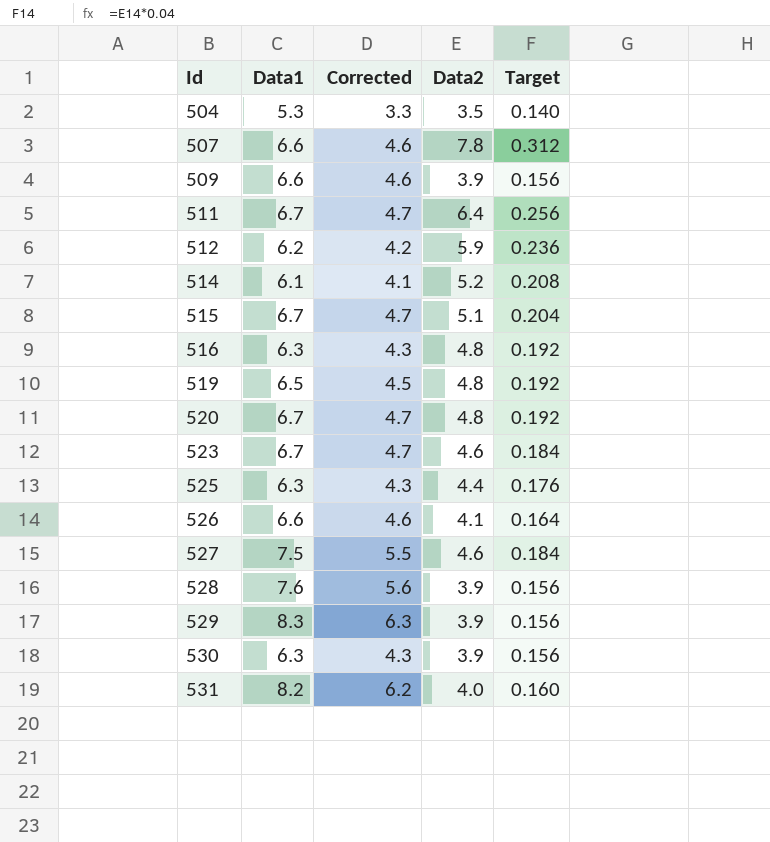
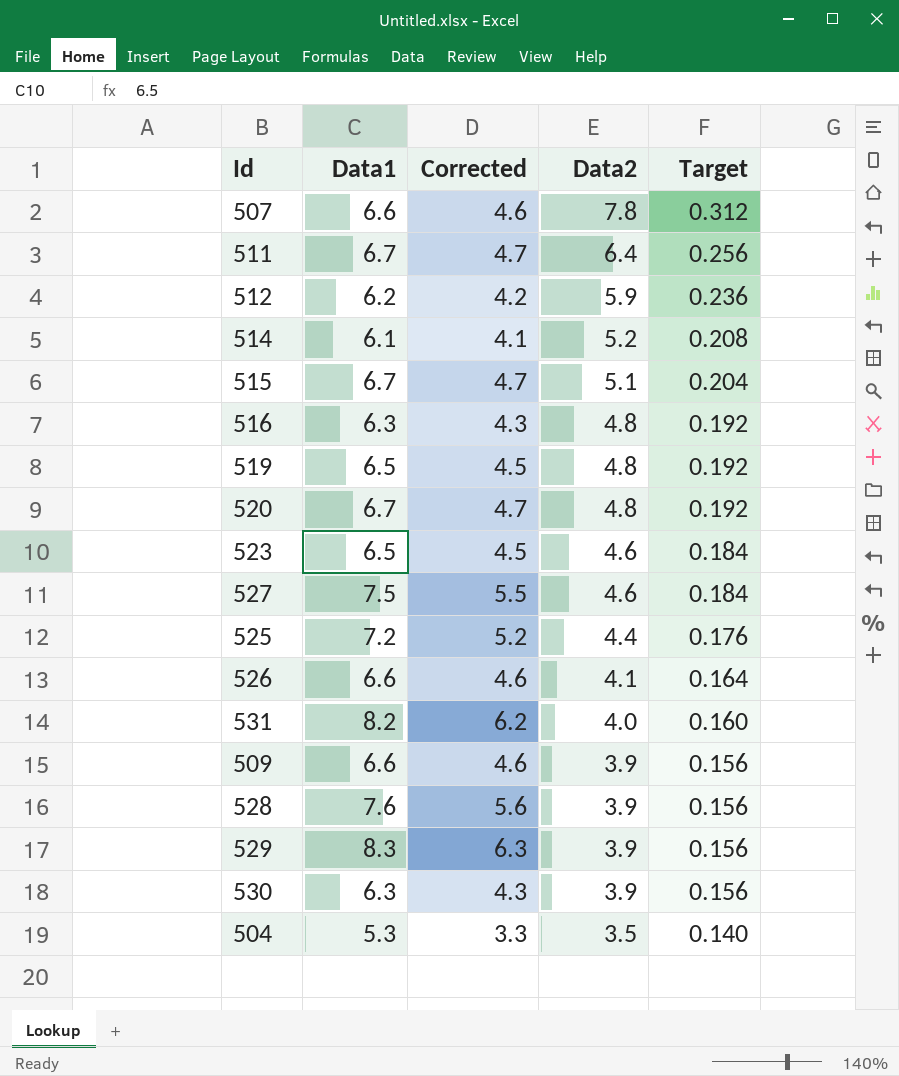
row order: Id ascending -> Data2 descending
523 | Data1: 6.7 -> 6.5
523 | Corrected: 4.7 -> 4.5
525 | Data1: 6.3 -> 7.2
525 | Corrected: 4.3 -> 5.2

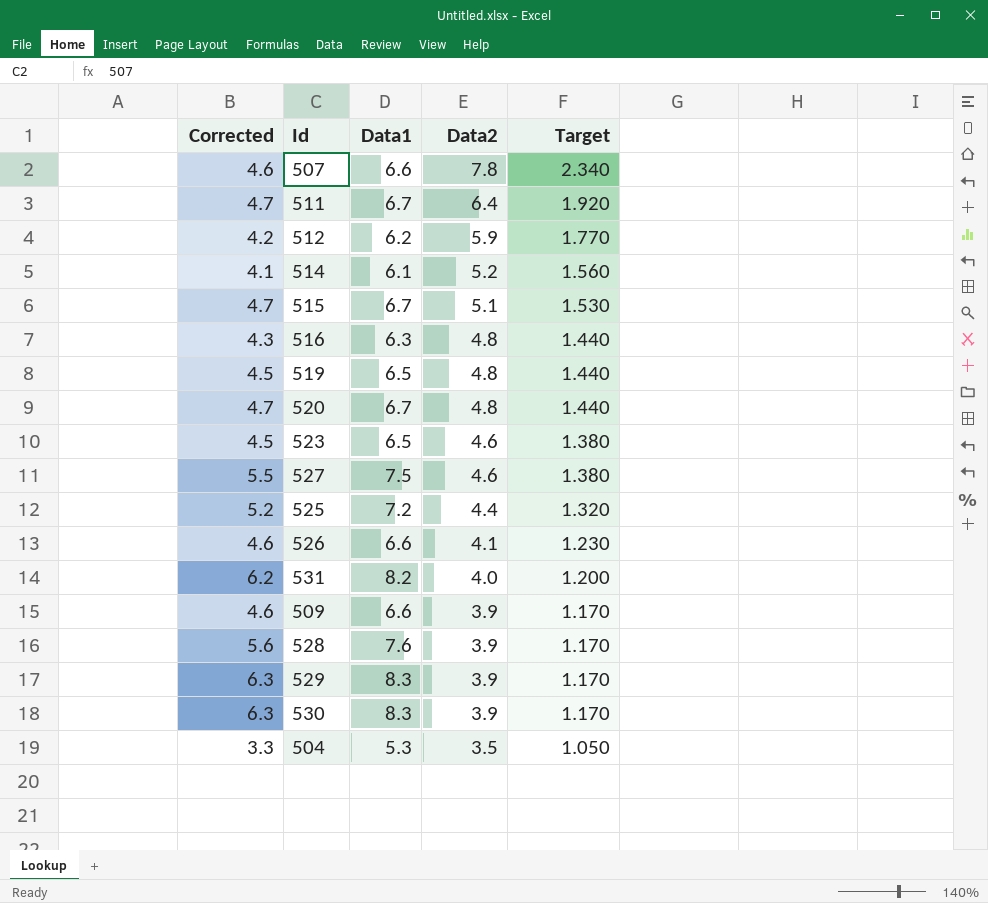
column Corrected | position: 3 -> 1
column Target | formula: [Data2] * 0.04 -> [Data2] * 0.3
530 | Corrected: 4.3 -> 6.3
530 | Data1: 6.3 -> 8.3

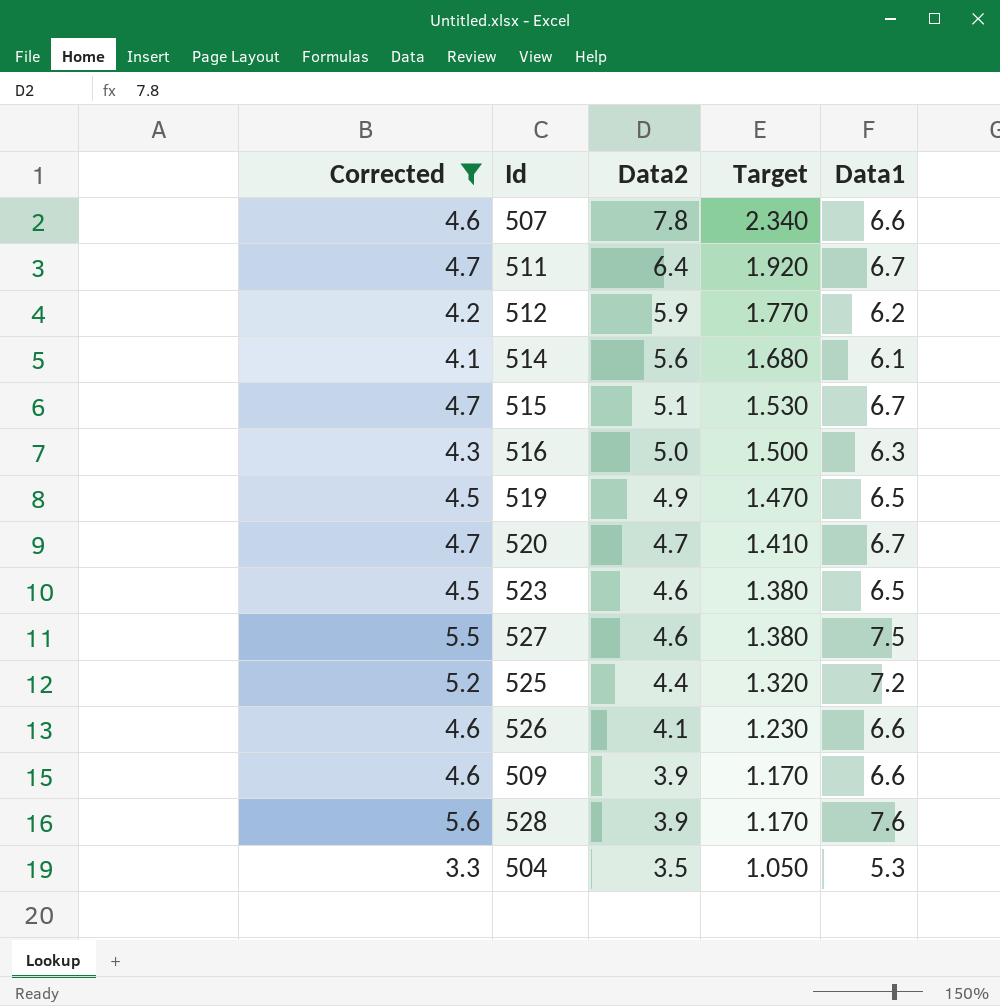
filter: none -> Corrected <= 5.6
column Data1 | position: 3 -> 5
514 | Data2: 5.2 -> 5.6
514 | Target: 1.560 -> 1.680
516 | Data2: 4.8 -> 5.0
516 | Target: 1.440 -> 1.500
519 | Data2: 4.8 -> 4.9
519 | Target: 1.440 -> 1.470
520 | Data2: 4.8 -> 4.7
520 | Target: 1.440 -> 1.410

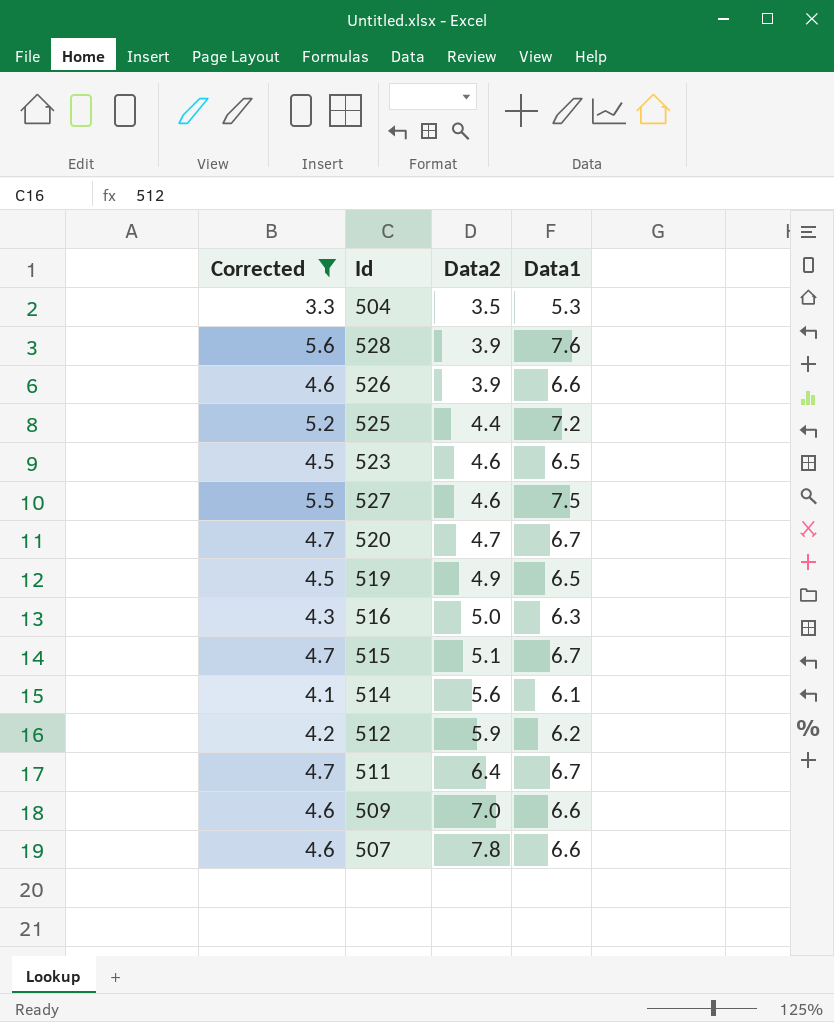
row order: Data2 descending -> Data2 ascending
column Target | formula: [Data2] * 0.3 -> none
526 | Data2: 4.1 -> 3.9
509 | Data2: 3.9 -> 7.0

